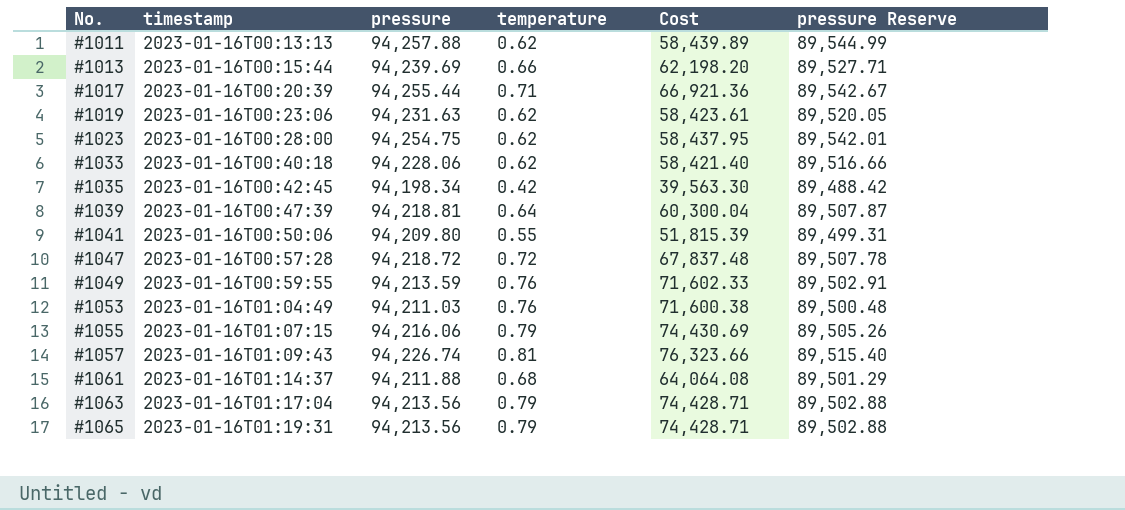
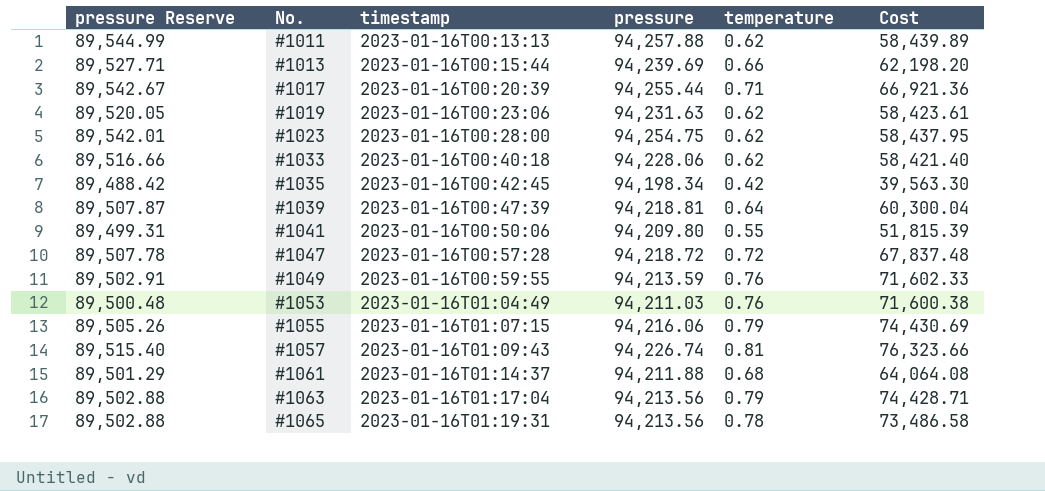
column pressure Reserve | position: 6 -> 1
#1065 | temperature: 0.79 -> 0.78
#1065 | Cost: 74,428.71 -> 73,486.58

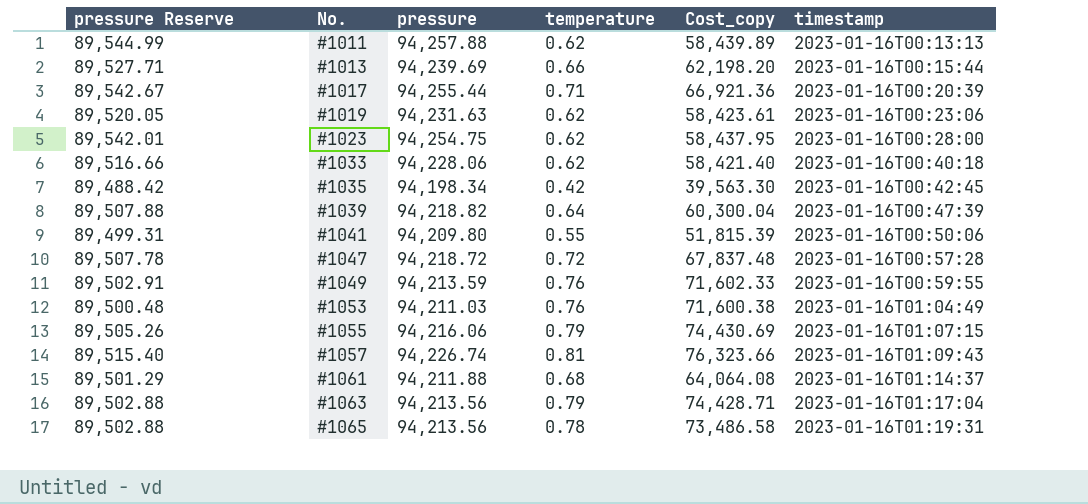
column name: Cost -> Cost_copy
column timestamp | position: 3 -> 6
#1039 | pressure Reserve: 89,507.87 -> 89,507.88
#1039 | pressure: 94,218.81 -> 94,218.82

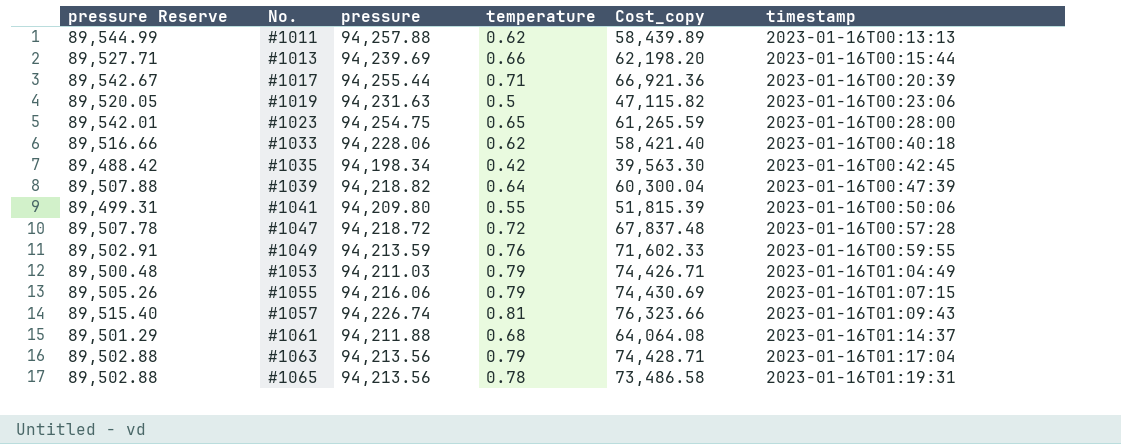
#1019 | temperature: 0.62 -> 0.5
#1019 | Cost_copy: 58,423.61 -> 47,115.82
#1023 | temperature: 0.62 -> 0.65
#1023 | Cost_copy: 58,437.95 -> 61,265.59
#1053 | temperature: 0.76 -> 0.79
#1053 | Cost_copy: 71,600.38 -> 74,426.71

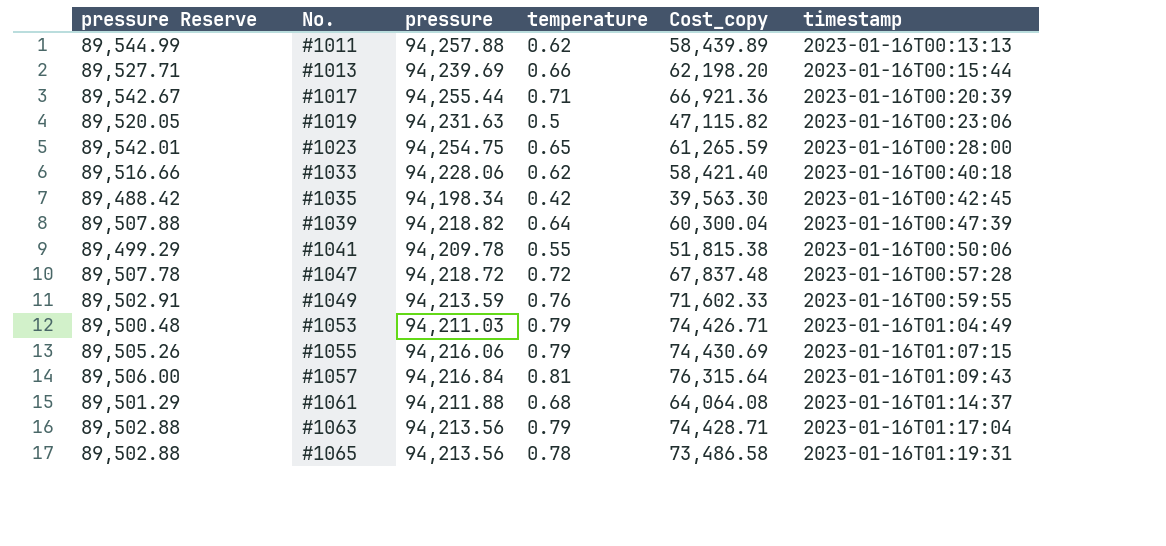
#1041 | pressure Reserve: 89,499.31 -> 89,499.29
#1041 | pressure: 94,209.80 -> 94,209.78
#1041 | Cost_copy: 51,815.39 -> 51,815.38
#1057 | pressure Reserve: 89,515.40 -> 89,506.00
#1057 | pressure: 94,226.74 -> 94,216.84
#1057 | Cost_copy: 76,323.66 -> 76,315.64

